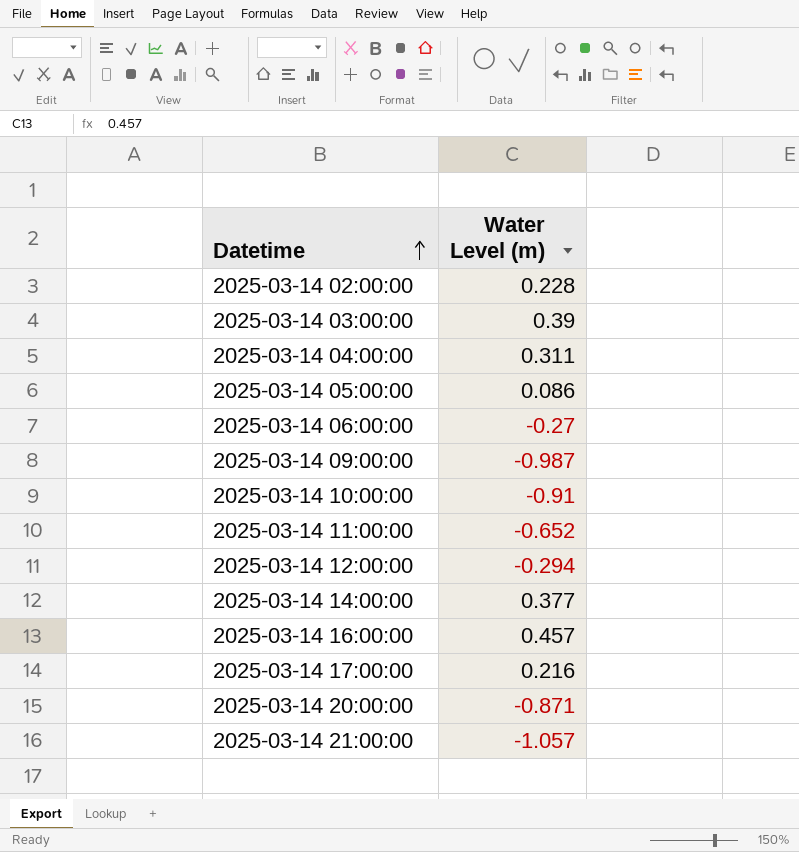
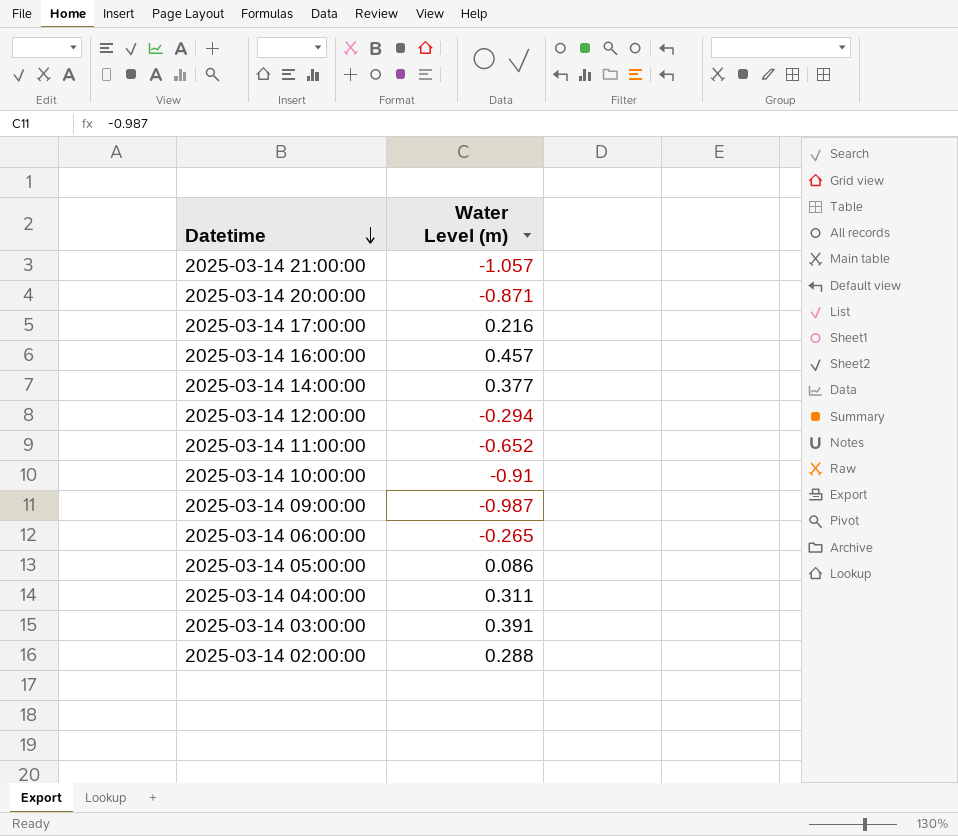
row order: Datetime ascending -> Datetime descending
2025-03-14 06:00:00 | Water Level (m): -0.27 -> -0.265
2025-03-14 03:00:00 | Water Level (m): 0.39 -> 0.391
2025-03-14 02:00:00 | Water Level (m): 0.228 -> 0.288

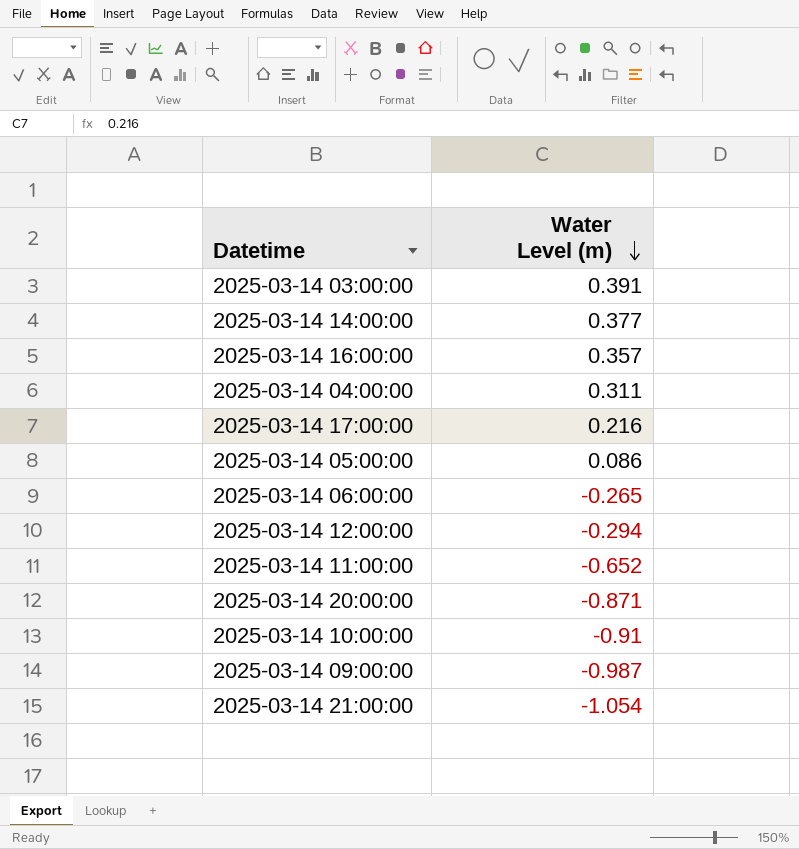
row order: Datetime descending -> Water Level (m) descending
row 2025-03-14 02:00:00: 0.288 -> none
2025-03-14 16:00:00 | Water Level (m): 0.457 -> 0.357
2025-03-14 21:00:00 | Water Level (m): -1.057 -> -1.054

